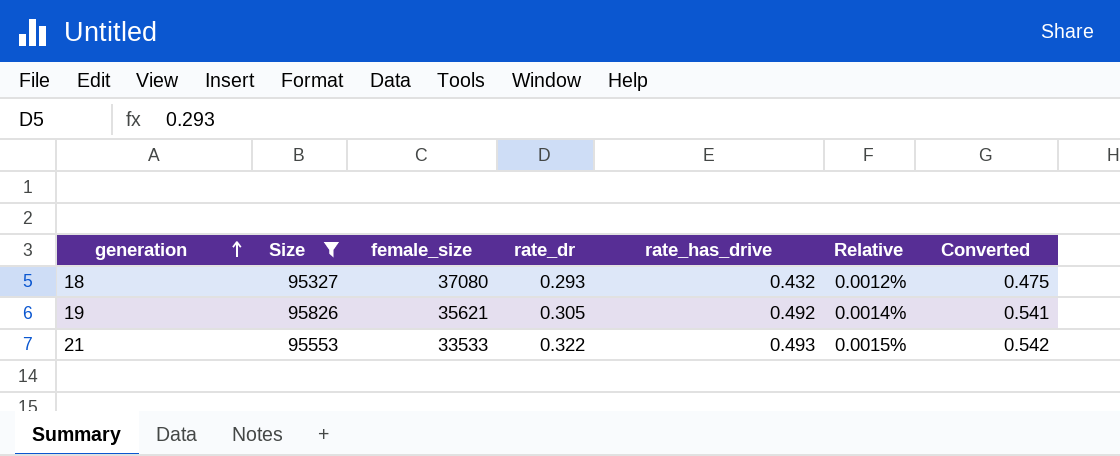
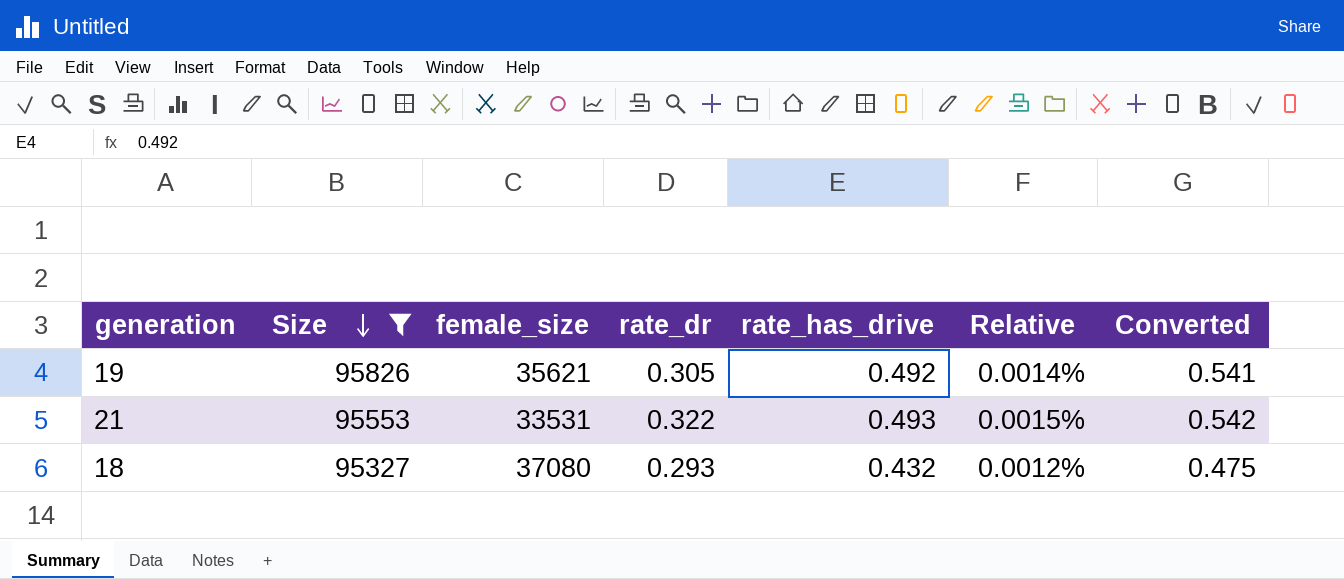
row order: generation ascending -> Size descending
21 | female_size: 33533 -> 33531

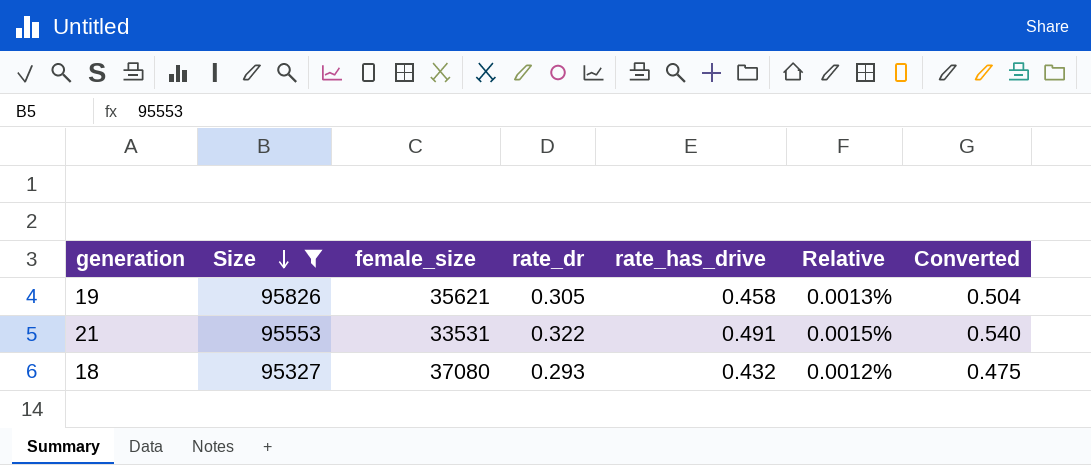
19 | rate_has_drive: 0.492 -> 0.458
19 | Relative: 0.0014% -> 0.0013%
19 | Converted: 0.541 -> 0.504
21 | rate_has_drive: 0.493 -> 0.491
21 | Converted: 0.542 -> 0.540

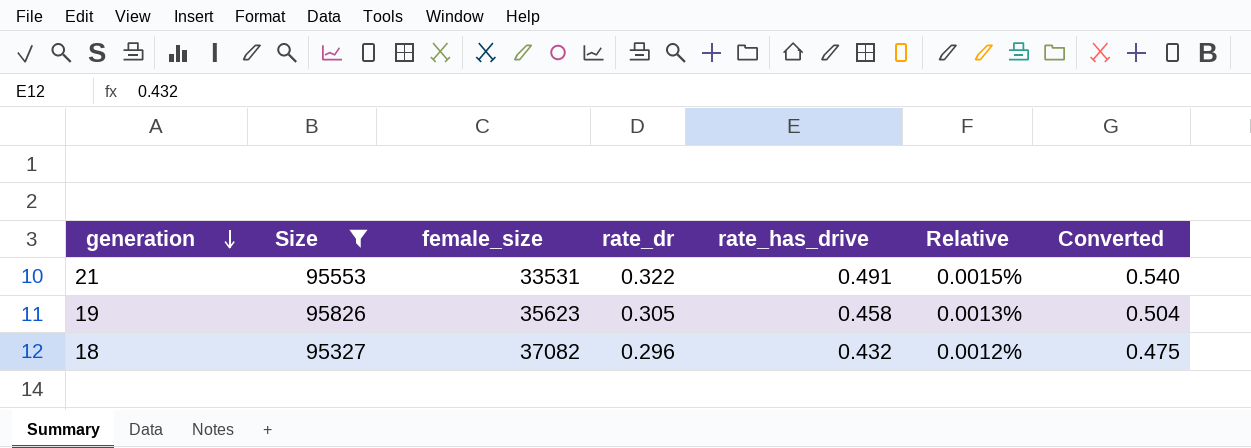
row order: Size descending -> generation descending
19 | female_size: 35621 -> 35623
18 | female_size: 37080 -> 37082
18 | rate_dr: 0.293 -> 0.296

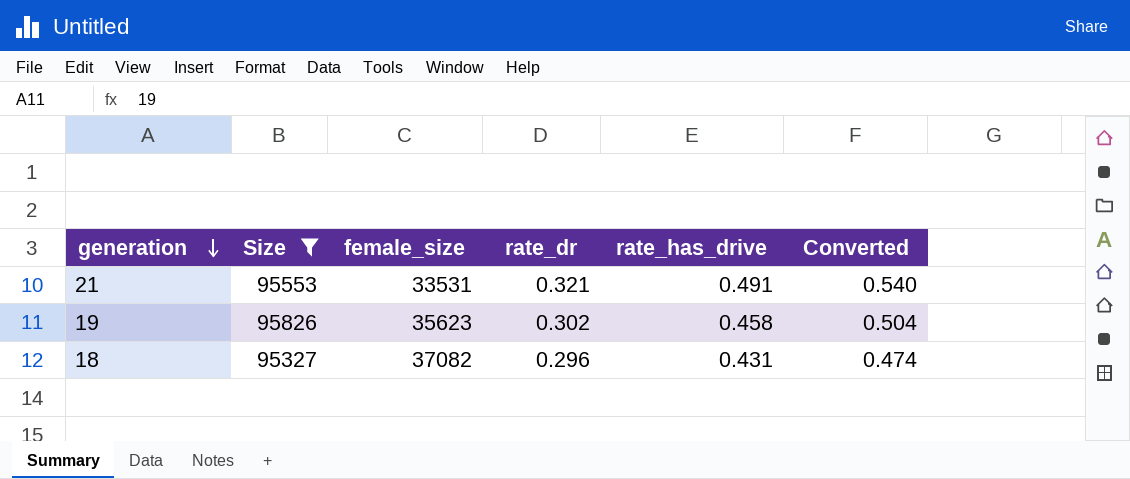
column Relative | formula: [rate_has_drive] / [female_size] -> none
21 | rate_dr: 0.322 -> 0.321
19 | rate_dr: 0.305 -> 0.302
18 | rate_has_drive: 0.432 -> 0.431
18 | Converted: 0.475 -> 0.474

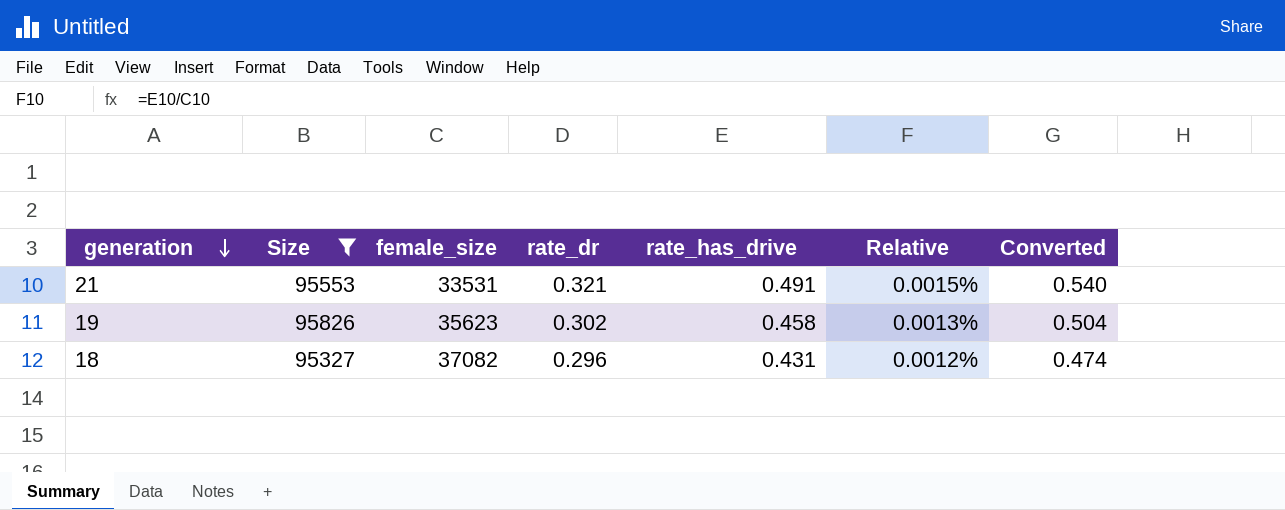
column Relative | formula: none -> [rate_has_drive] / [female_size]

